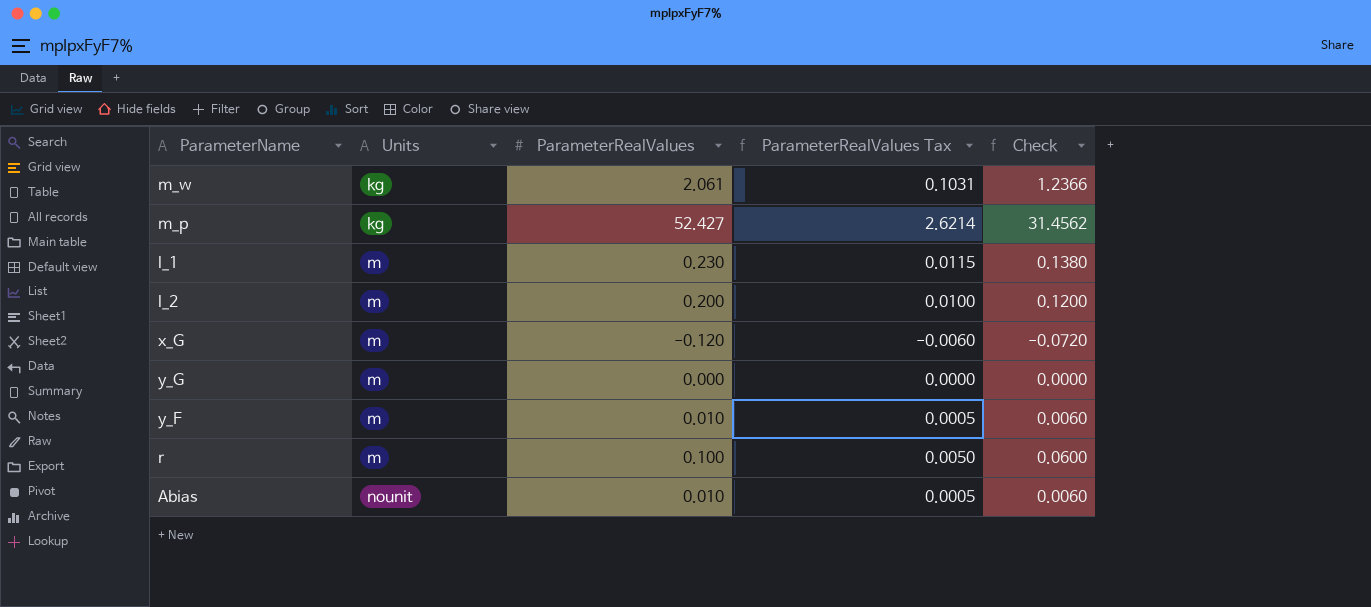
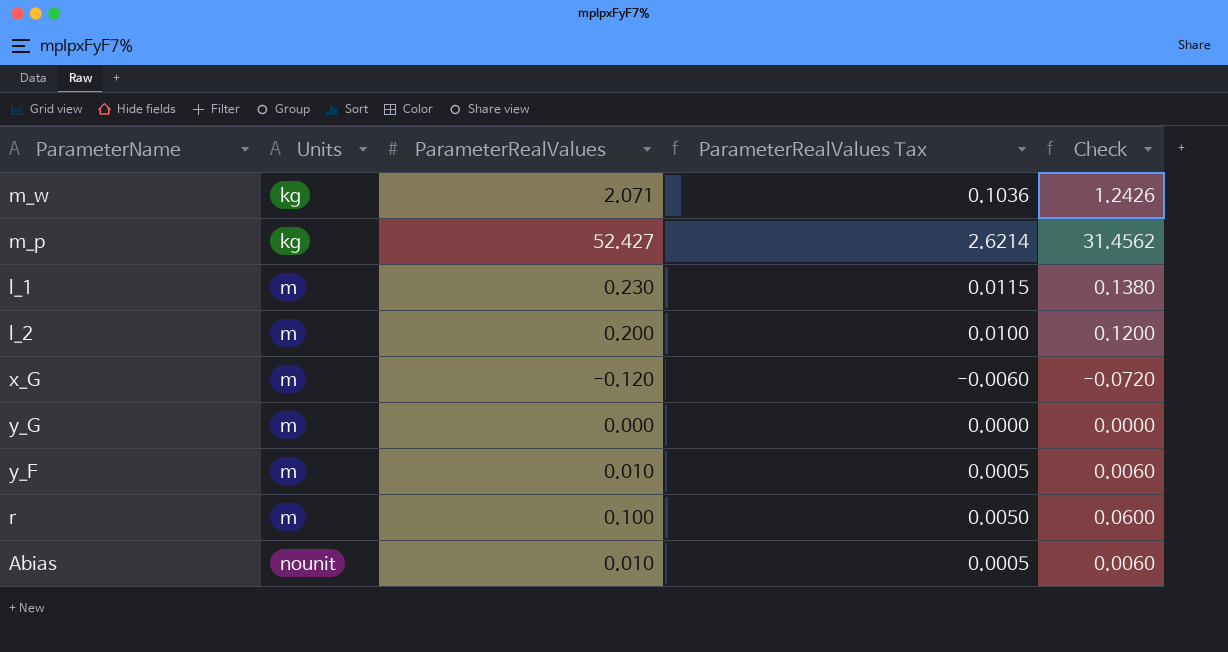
m_w | ParameterRealValues: 2.061 -> 2.071
m_w | ParameterRealValues Tax: 0.1031 -> 0.1036
m_w | Check: 1.2366 -> 1.2426

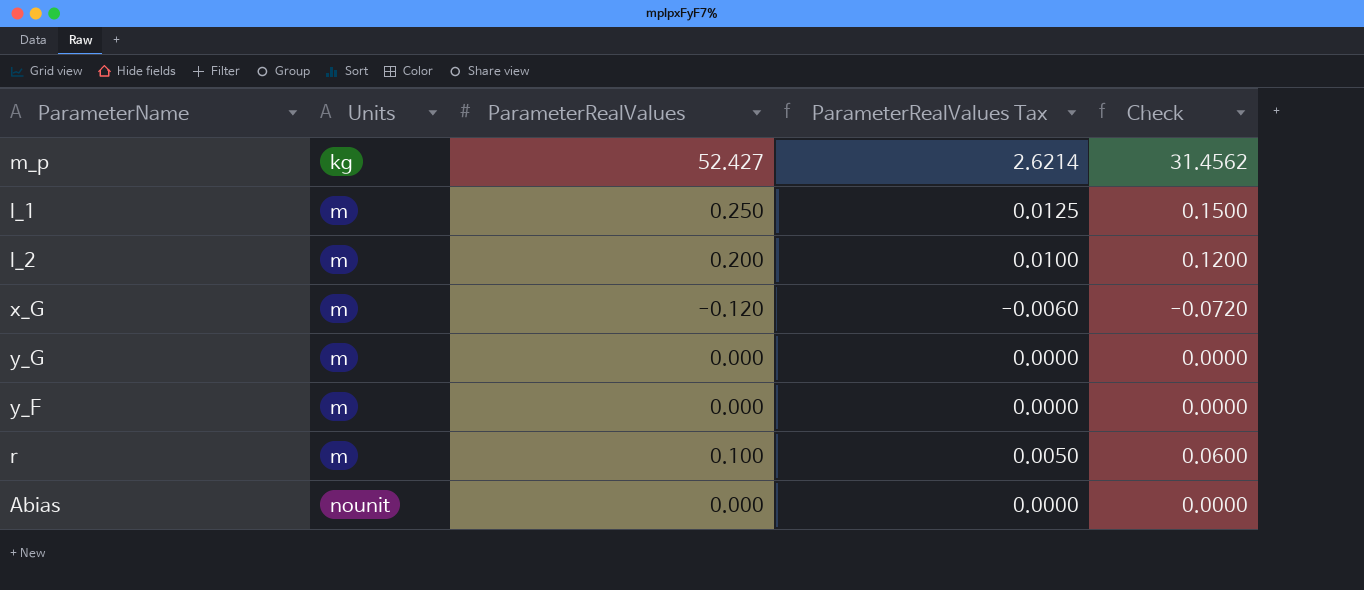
row m_w: kg | 2.071 | 0.1036 | 1.2426 -> none
l_1 | ParameterRealValues: 0.230 -> 0.250
l_1 | ParameterRealValues Tax: 0.0115 -> 0.0125
l_1 | Check: 0.1380 -> 0.1500
y_F | ParameterRealValues: 0.010 -> 0.000
y_F | ParameterRealValues Tax: 0.0005 -> 0.0000
y_F | Check: 0.0060 -> 0.0000
Abias | ParameterRealValues: 0.010 -> 0.000
Abias | ParameterRealValues Tax: 0.0005 -> 0.0000
Abias | Check: 0.0060 -> 0.0000

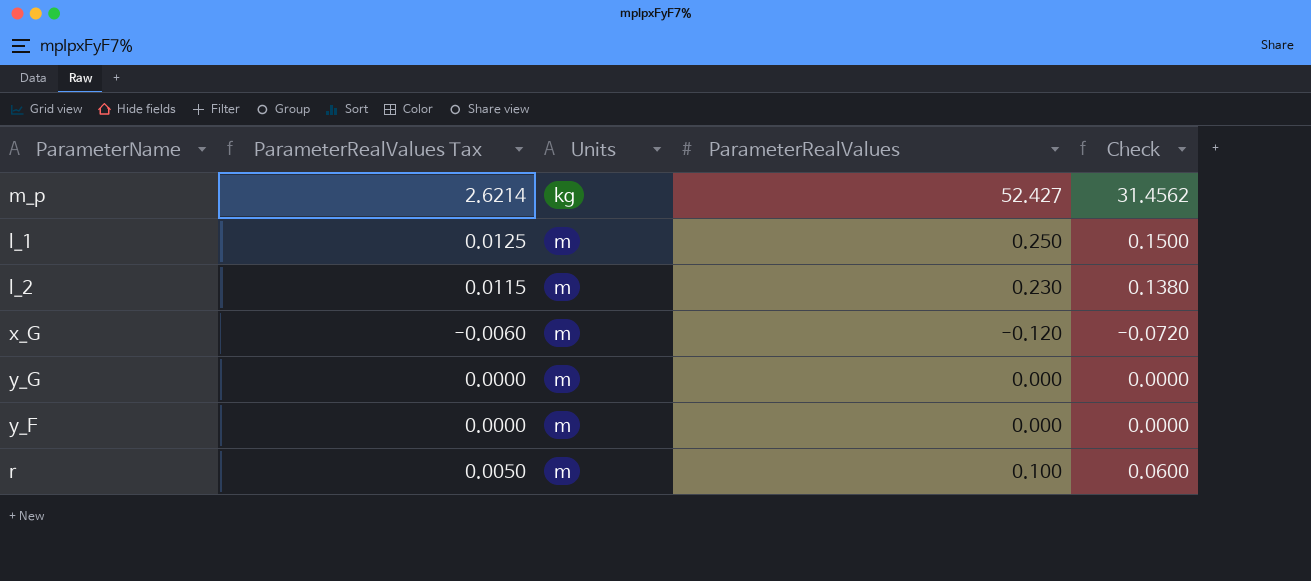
column ParameterRealValues Tax | position: 4 -> 2
row Abias: nounit | 0.000 | 0.0000 | 0.0000 -> none
l_2 | ParameterRealValues Tax: 0.0100 -> 0.0115
l_2 | ParameterRealValues: 0.200 -> 0.230
l_2 | Check: 0.1200 -> 0.1380

